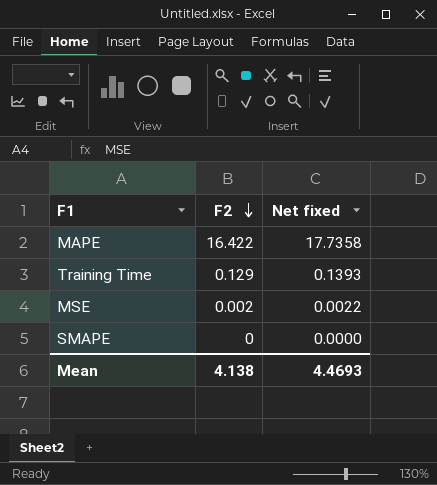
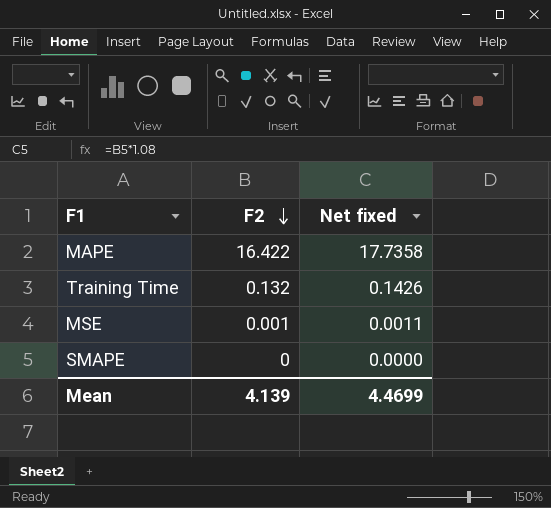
Training Time | F2: 0.129 -> 0.132
Training Time | Net fixed: 0.1393 -> 0.1426
MSE | F2: 0.002 -> 0.001
MSE | Net fixed: 0.0022 -> 0.0011
Mean | F2: 4.138 -> 4.139
Mean | Net fixed: 4.4693 -> 4.4699

